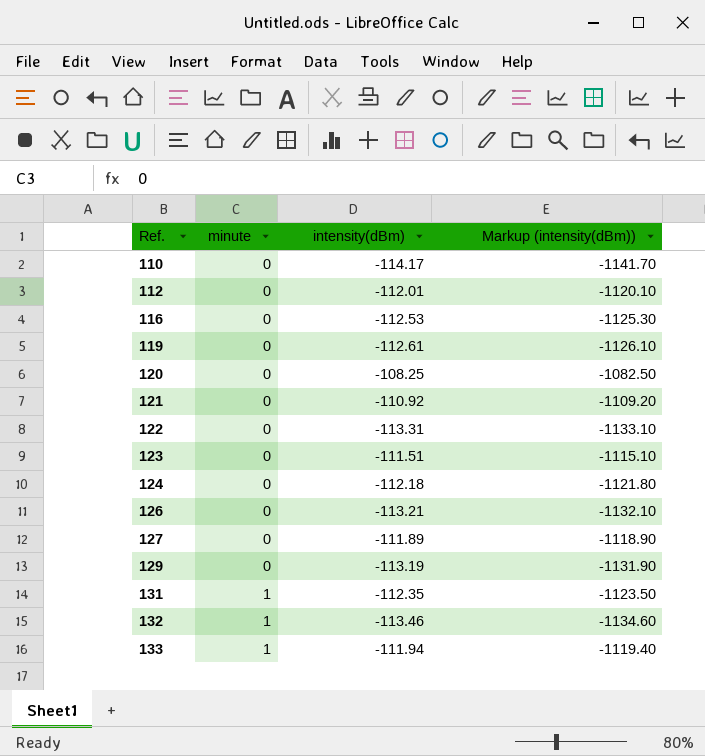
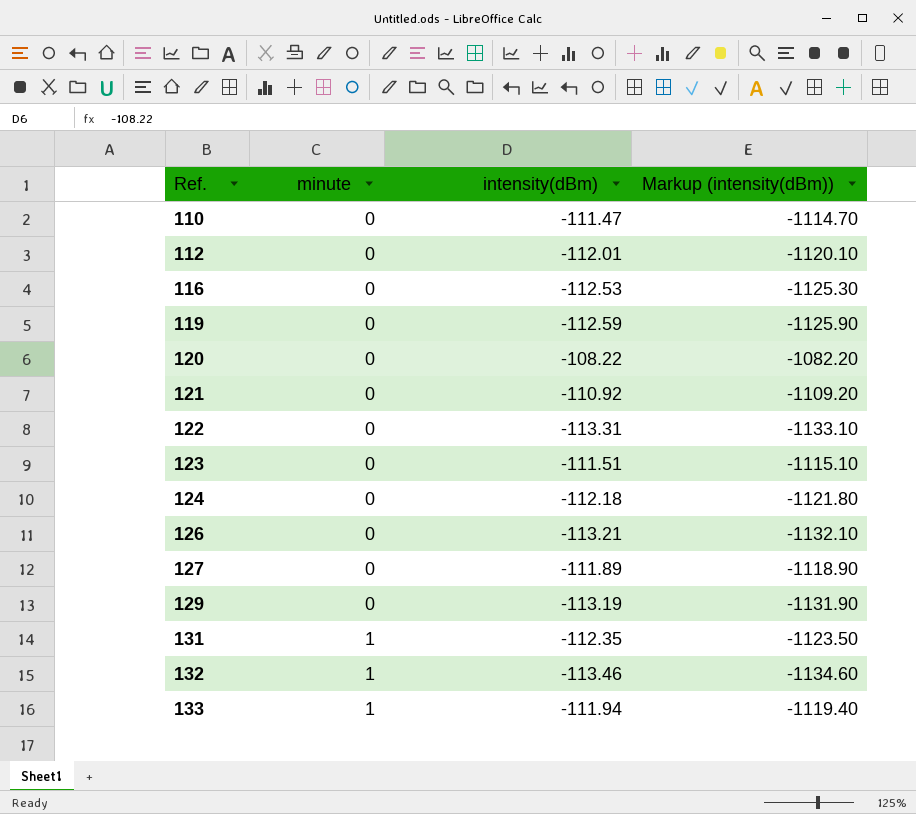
110 | intensity(dBm): -114.17 -> -111.47
110 | Markup (intensity(dBm)): -1141.70 -> -1114.70
119 | intensity(dBm): -112.61 -> -112.59
119 | Markup (intensity(dBm)): -1126.10 -> -1125.90
120 | intensity(dBm): -108.25 -> -108.22
120 | Markup (intensity(dBm)): -1082.50 -> -1082.20

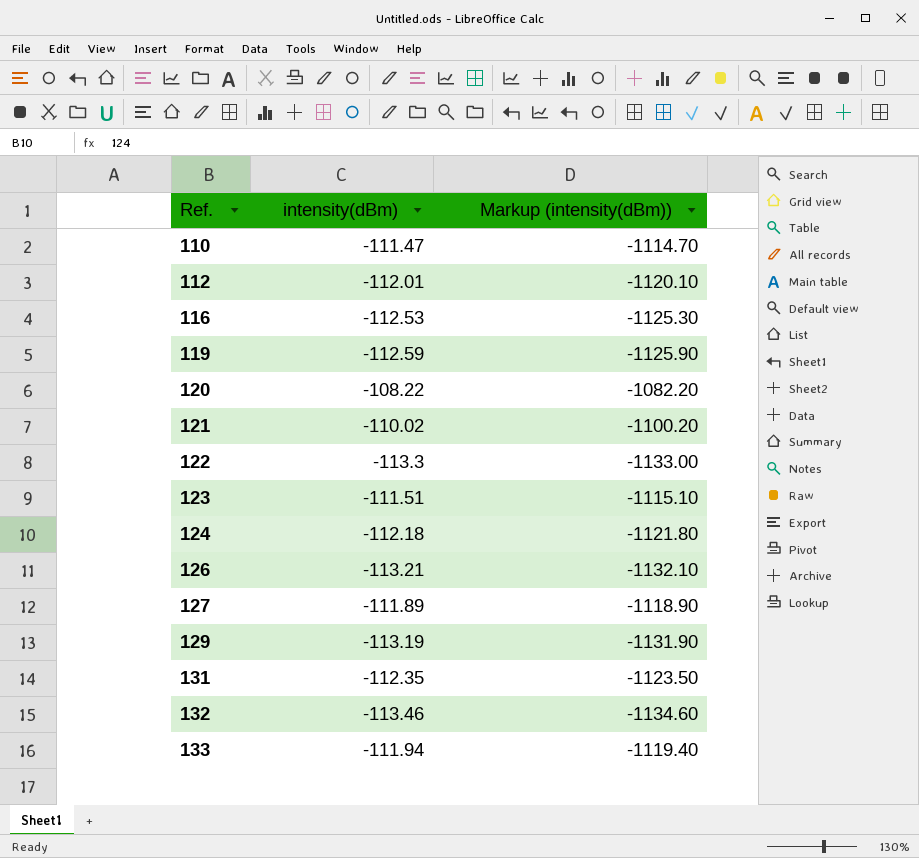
column minute | position: 2 -> none
121 | intensity(dBm): -110.92 -> -110.02
121 | Markup (intensity(dBm)): -1109.20 -> -1100.20
122 | intensity(dBm): -113.31 -> -113.3
122 | Markup (intensity(dBm)): -1133.10 -> -1133.00

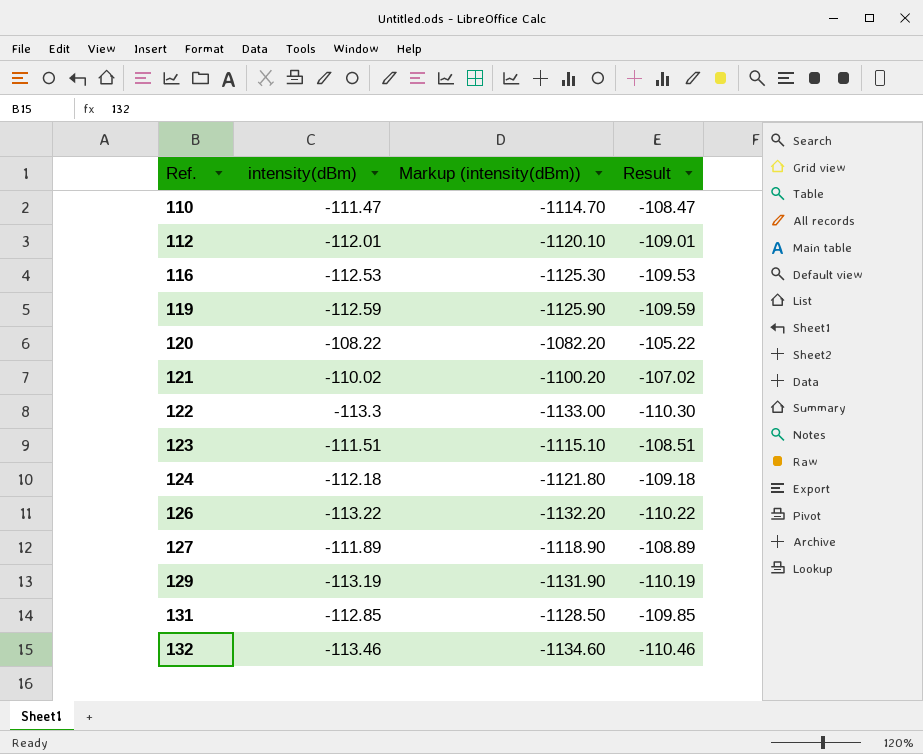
column Result | formula: none -> [intensity(dBm)] + 3
row 133: -111.94 | -1119.40 -> none
126 | intensity(dBm): -113.21 -> -113.22
126 | Markup (intensity(dBm)): -1132.10 -> -1132.20
131 | intensity(dBm): -112.35 -> -112.85
131 | Markup (intensity(dBm)): -1123.50 -> -1128.50

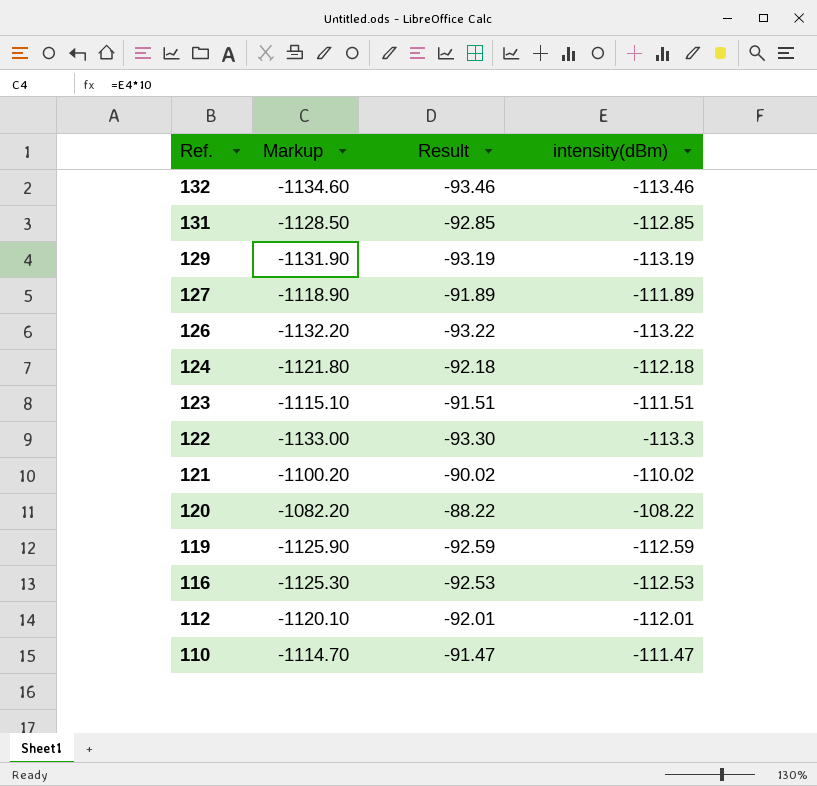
row order: Ref. ascending -> Ref. descending
column name: Markup (intensity(dBm)) -> Markup
column Result | formula: [intensity(dBm)] + 3 -> [intensity(dBm)] + 20
column intensity(dBm) | position: 2 -> 4

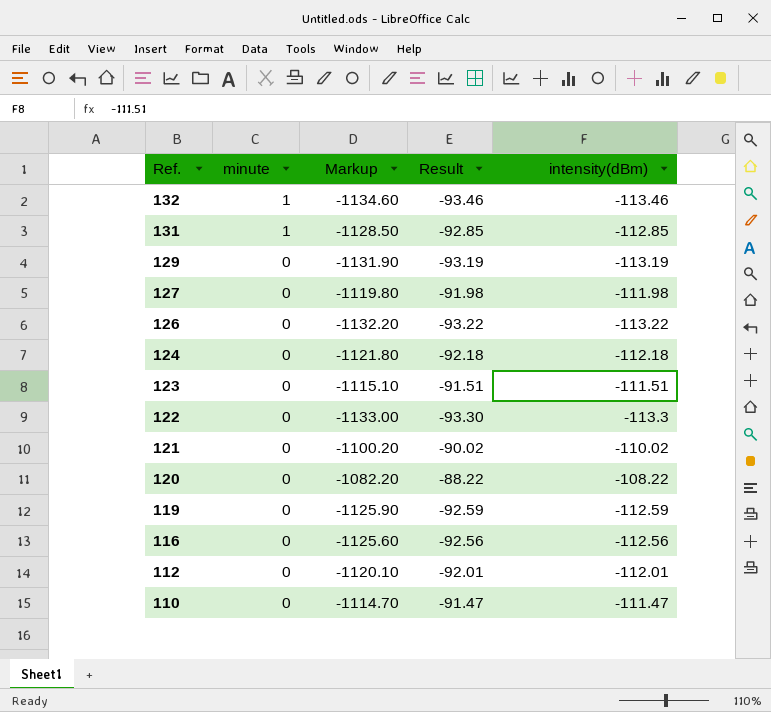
column minute | position: none -> 2
127 | Markup: -1118.90 -> -1119.80
127 | Result: -91.89 -> -91.98
127 | intensity(dBm): -111.89 -> -111.98
116 | Markup: -1125.30 -> -1125.60
116 | Result: -92.53 -> -92.56
116 | intensity(dBm): -112.53 -> -112.56

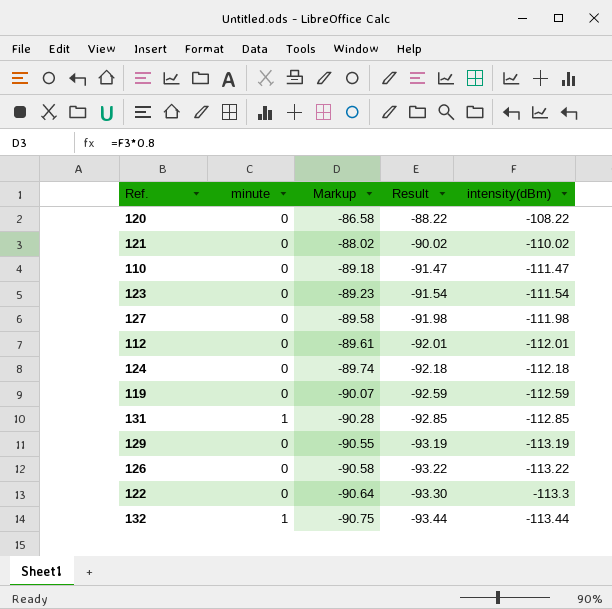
row order: Ref. descending -> Markup descending
column Markup | formula: [intensity(dBm)] * 10 -> [intensity(dBm)] * 0.8
row 116: 0 | -1125.60 | -92.56 | -112.56 -> none
123 | Result: -91.51 -> -91.54
123 | intensity(dBm): -111.51 -> -111.54
132 | Result: -93.46 -> -93.44
132 | intensity(dBm): -113.46 -> -113.44

